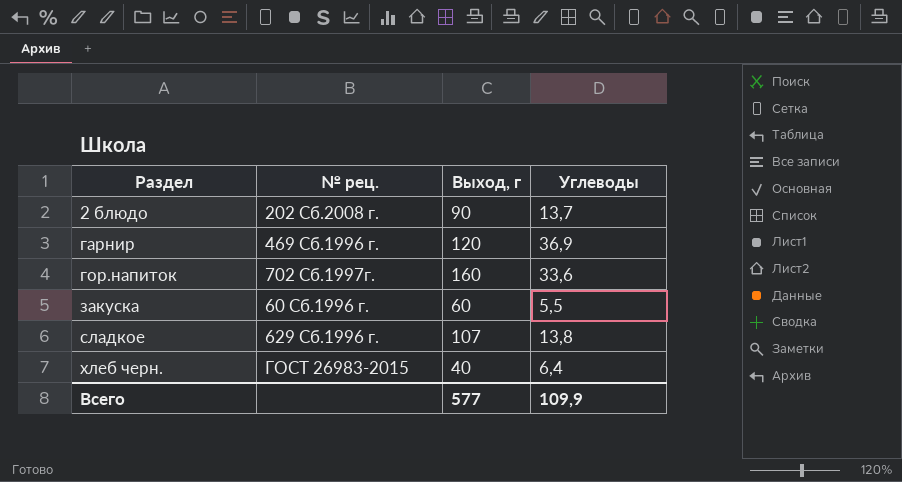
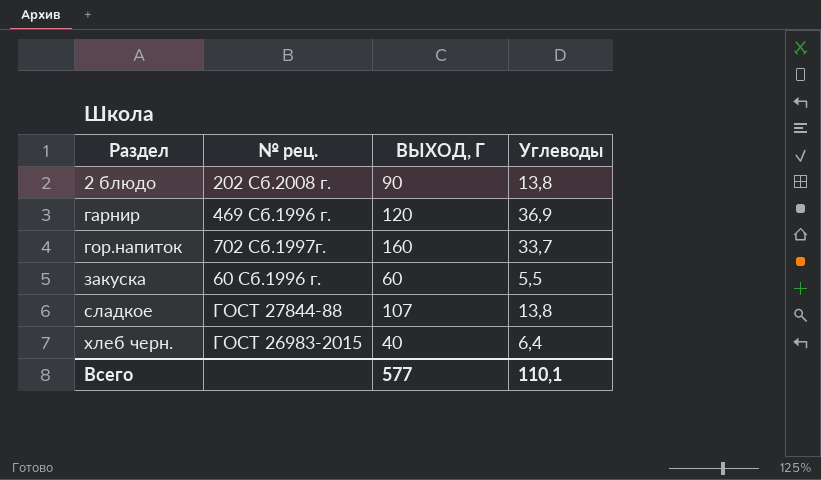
column name: Выход, г -> ВЫХОД, Г
2 блюдо | Углеводы: 13,7 -> 13,8
гор.напиток | Углеводы: 33,6 -> 33,7
сладкое | № рец.: 629 Сб.1996 г. -> ГОСТ 27844-88
Всего | Углеводы: 109,9 -> 110,1

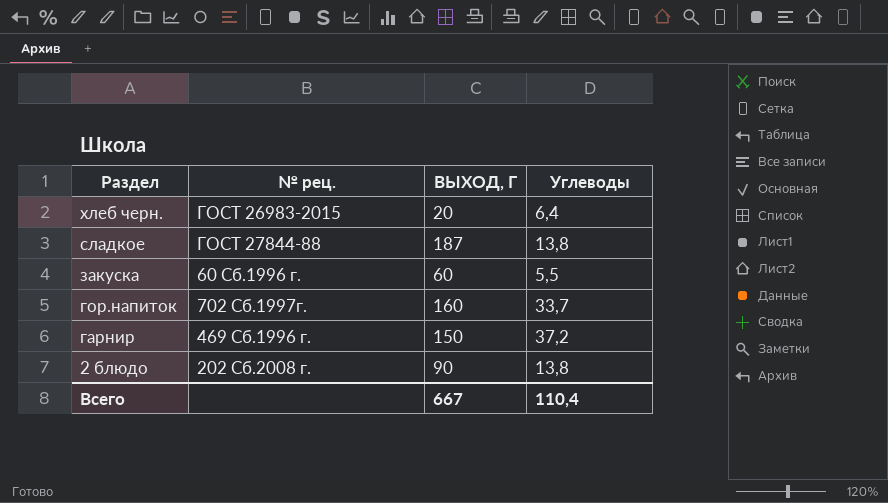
row order: Раздел ascending -> Раздел descending
хлеб черн. | ВЫХОД, Г: 40 -> 20
сладкое | ВЫХОД, Г: 107 -> 187
гарнир | ВЫХОД, Г: 120 -> 150
гарнир | Углеводы: 36,9 -> 37,2
Всего | ВЫХОД, Г: 577 -> 667
Всего | Углеводы: 110,1 -> 110,4

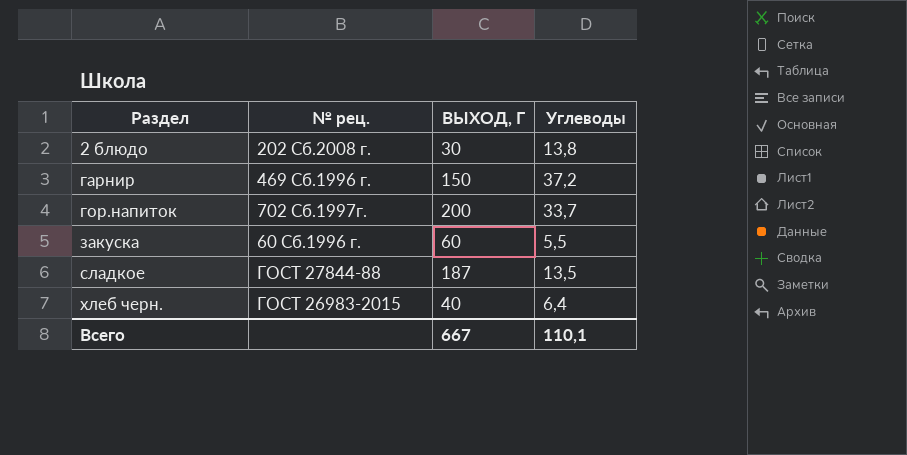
row order: Раздел descending -> Раздел ascending
2 блюдо | ВЫХОД, Г: 90 -> 30
гор.напиток | ВЫХОД, Г: 160 -> 200
сладкое | Углеводы: 13,8 -> 13,5
хлеб черн. | ВЫХОД, Г: 20 -> 40
Всего | Углеводы: 110,4 -> 110,1

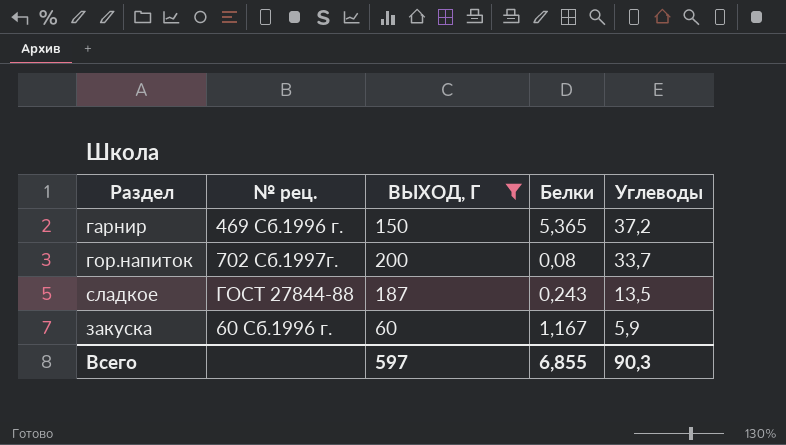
filter: none -> ВЫХОД, Г >= 60
row order: Раздел ascending -> Углеводы descending
column Белки | position: none -> 4
закуска | Углеводы: 5,5 -> 5,9
Всего | ВЫХОД, Г: 667 -> 597
Всего | Углеводы: 110,1 -> 90,3

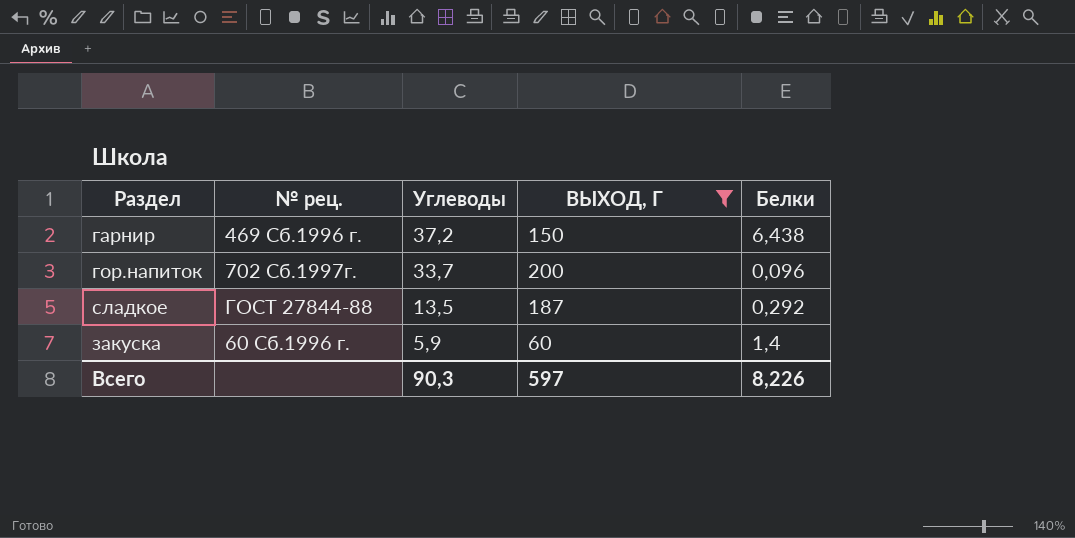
column Углеводы | position: 5 -> 3
гарнир | Белки: 5,365 -> 6,438
гор.напиток | Белки: 0,08 -> 0,096
сладкое | Белки: 0,243 -> 0,292
закуска | Белки: 1,167 -> 1,4
Всего | Белки: 6,855 -> 8,226

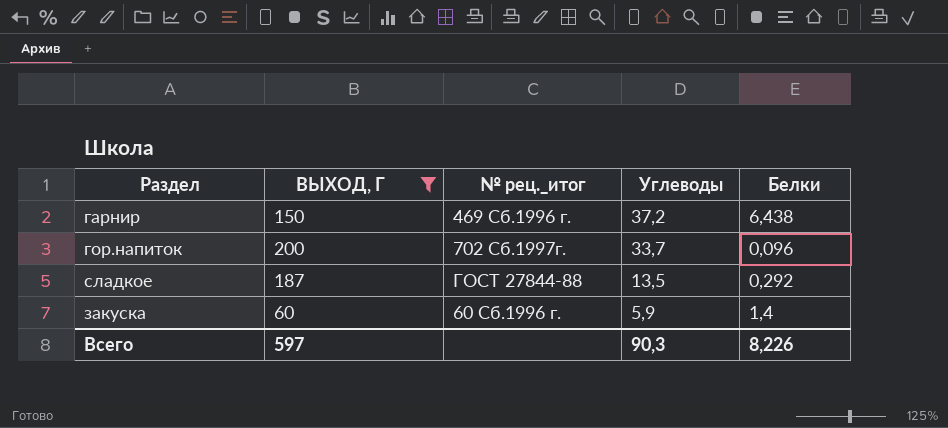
column ВЫХОД, Г | position: 4 -> 2
column name: № рец. -> № рец._итог

